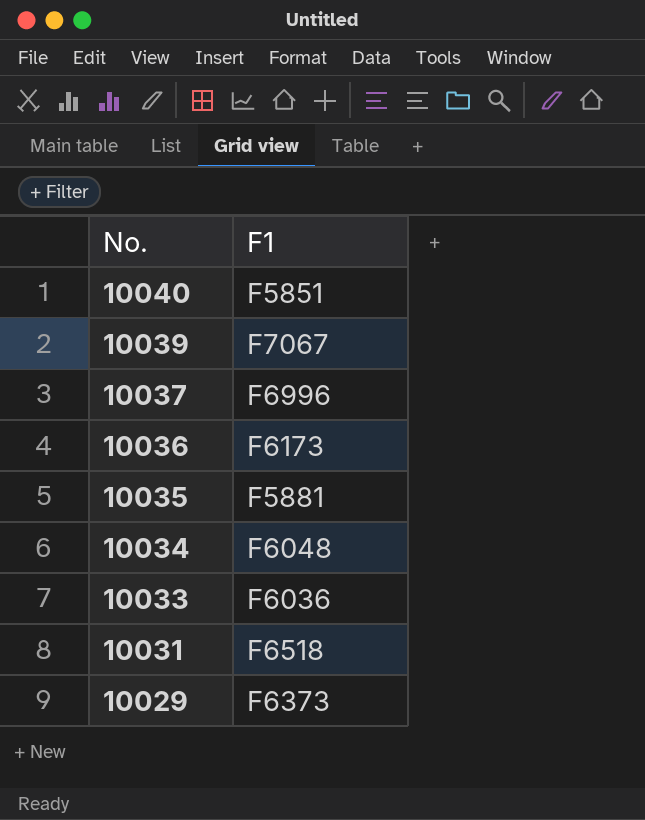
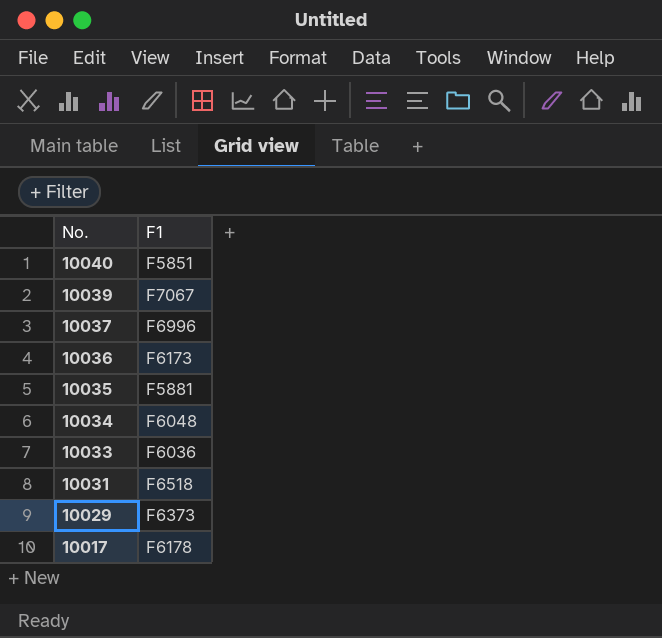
row 10017: none -> F6178

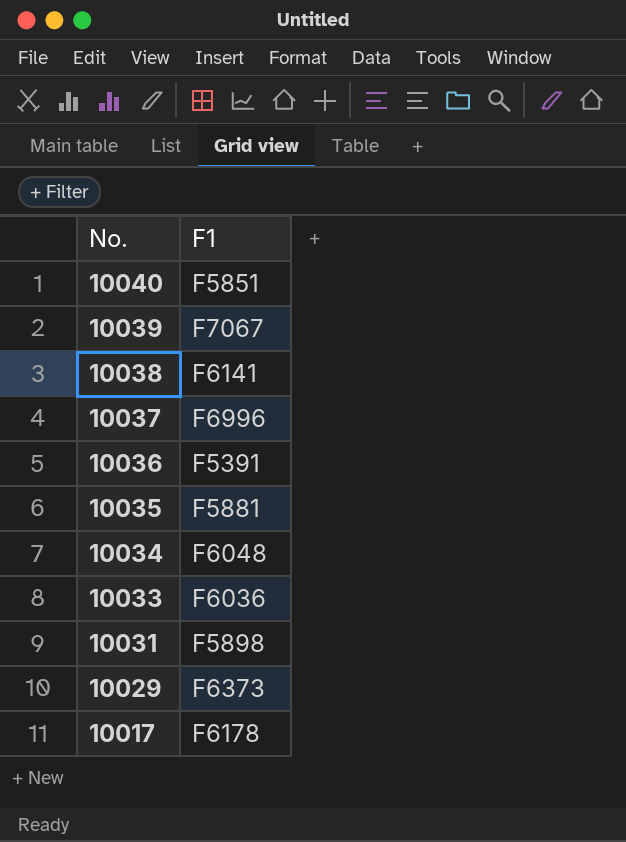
row 10038: none -> F6141
10036 | F1: F6173 -> F5391
10031 | F1: F6518 -> F5898

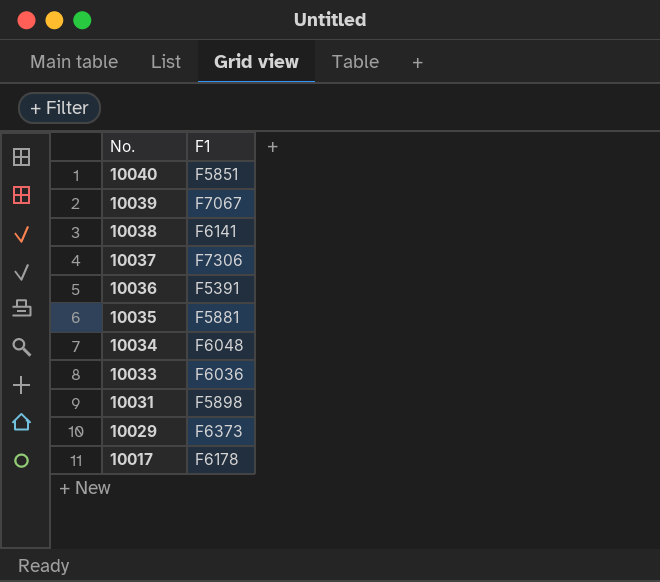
10037 | F1: F6996 -> F7306

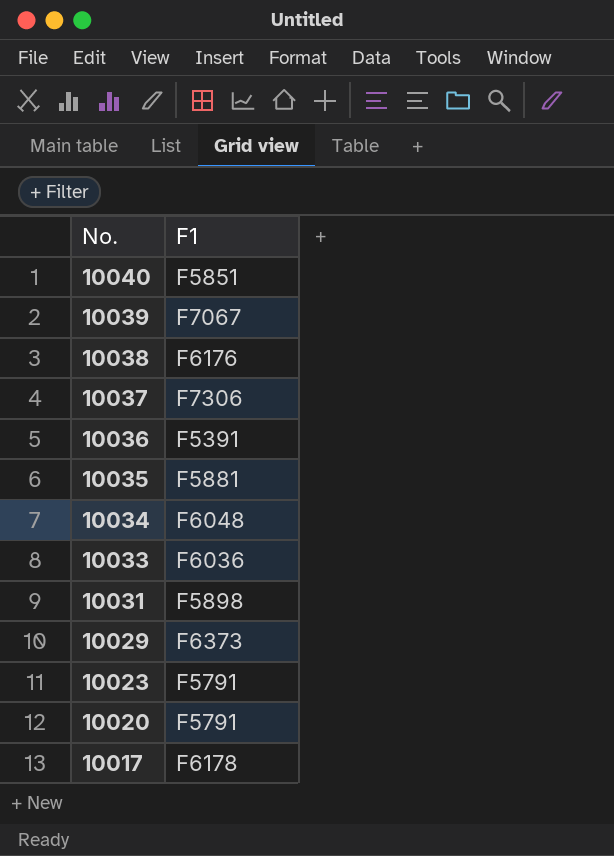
10038 | F1: F6141 -> F6176
row 10023: none -> F5791
row 10020: none -> F5791

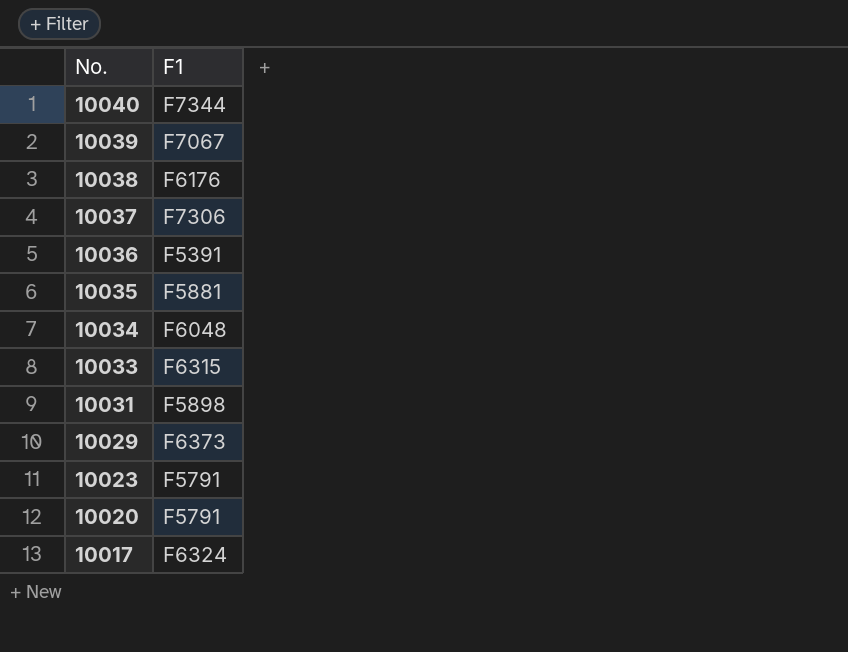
10040 | F1: F5851 -> F7344
10033 | F1: F6036 -> F6315
10017 | F1: F6178 -> F6324

